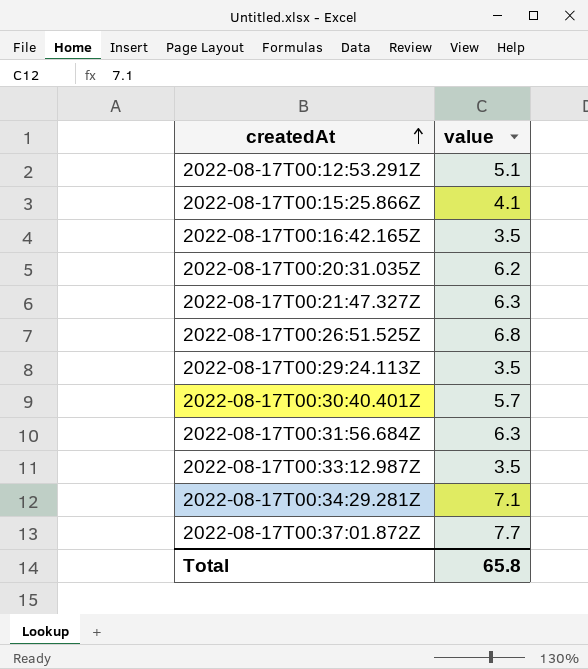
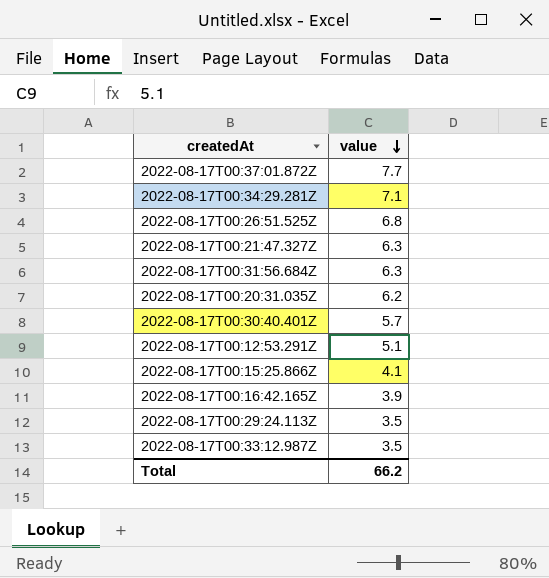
row order: createdAt ascending -> value descending
2022-08-17T00:16:42.165Z | value: 3.5 -> 3.9
Total | value: 65.8 -> 66.2

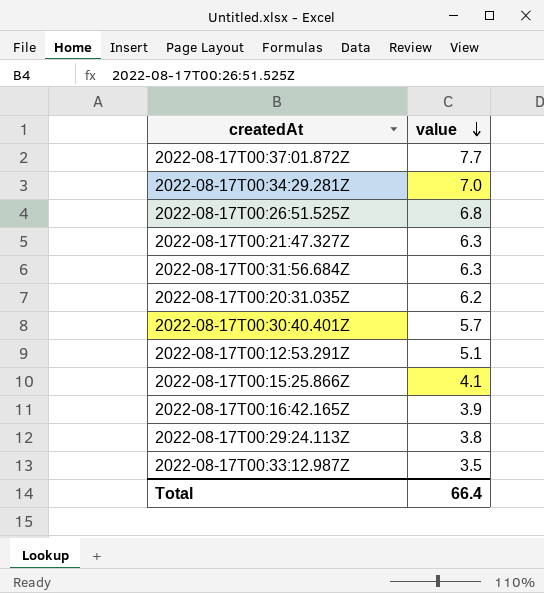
2022-08-17T00:34:29.281Z | value: 7.1 -> 7.0
2022-08-17T00:29:24.113Z | value: 3.5 -> 3.8
Total | value: 66.2 -> 66.4

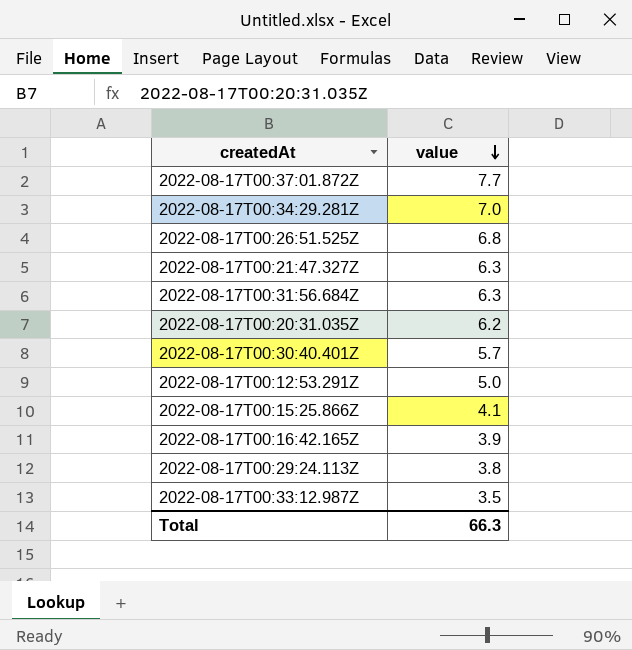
2022-08-17T00:12:53.291Z | value: 5.1 -> 5.0
Total | value: 66.4 -> 66.3

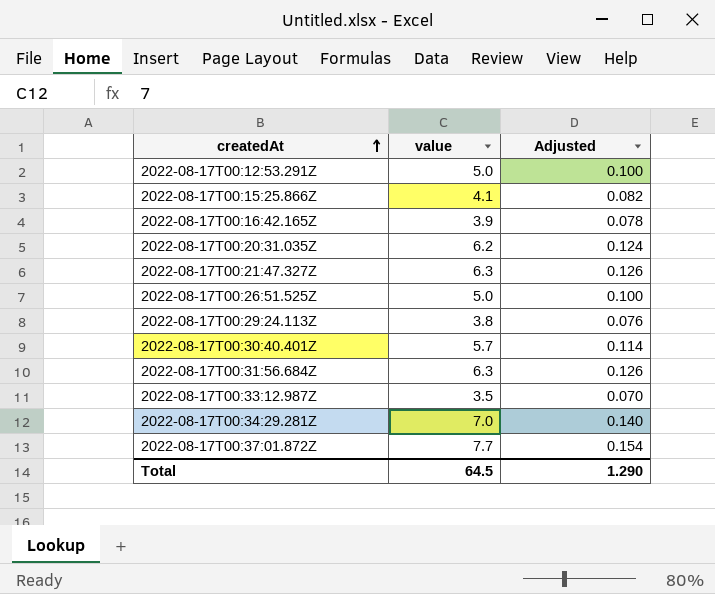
row order: value descending -> createdAt ascending
column Adjusted | formula: none -> [value] * 0.02
2022-08-17T00:26:51.525Z | value: 6.8 -> 5.0
Total | value: 66.3 -> 64.5

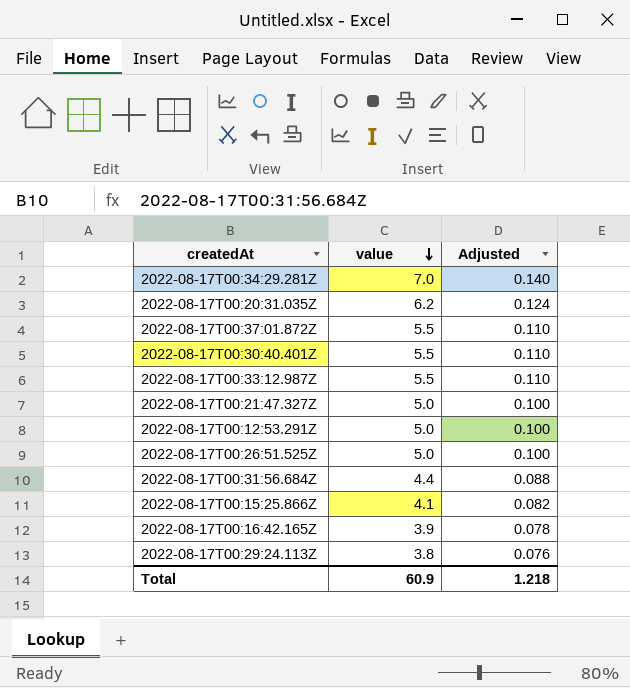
row order: createdAt ascending -> value descending
2022-08-17T00:37:01.872Z | value: 7.7 -> 5.5
2022-08-17T00:37:01.872Z | Adjusted: 0.154 -> 0.110
2022-08-17T00:30:40.401Z | value: 5.7 -> 5.5
2022-08-17T00:30:40.401Z | Adjusted: 0.114 -> 0.110
2022-08-17T00:33:12.987Z | value: 3.5 -> 5.5
2022-08-17T00:33:12.987Z | Adjusted: 0.070 -> 0.110
2022-08-17T00:21:47.327Z | value: 6.3 -> 5.0
2022-08-17T00:21:47.327Z | Adjusted: 0.126 -> 0.100
2022-08-17T00:31:56.684Z | value: 6.3 -> 4.4
2022-08-17T00:31:56.684Z | Adjusted: 0.126 -> 0.088
Total | value: 64.5 -> 60.9
Total | Adjusted: 1.290 -> 1.218

